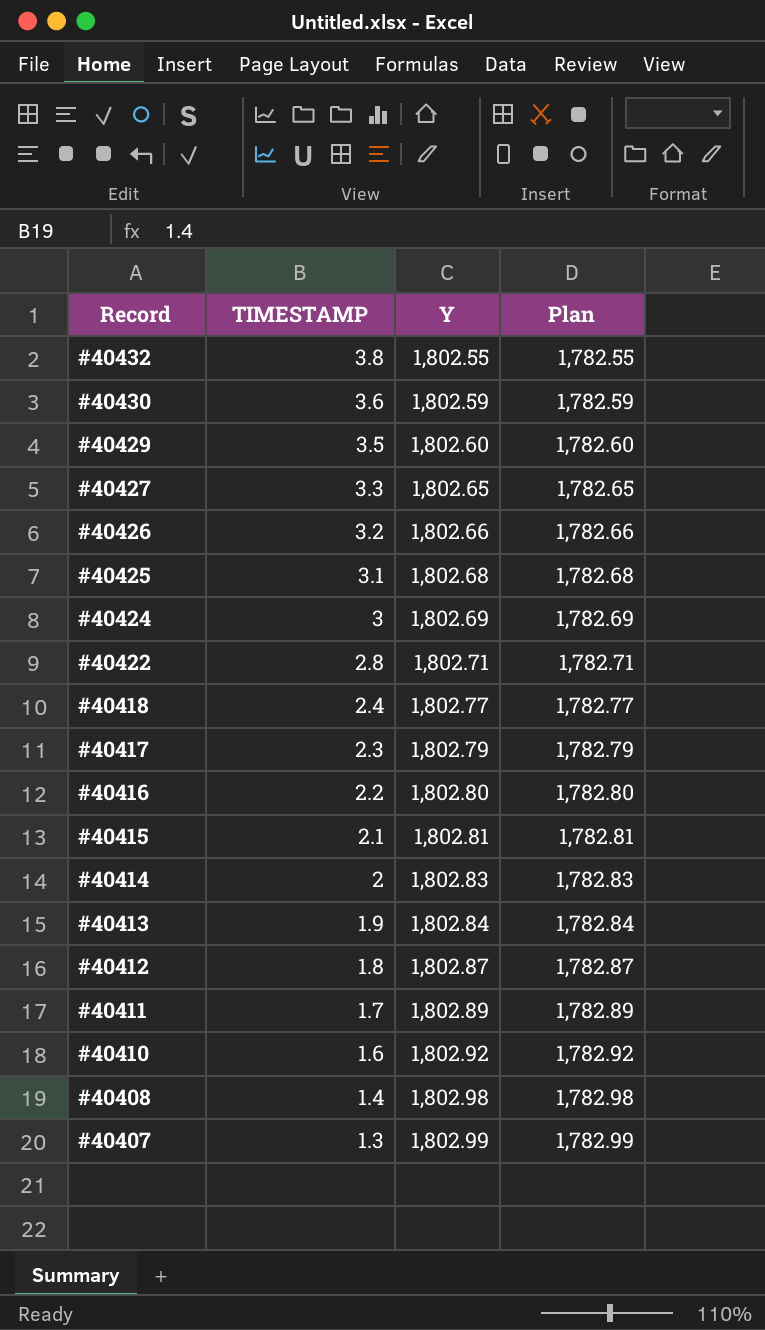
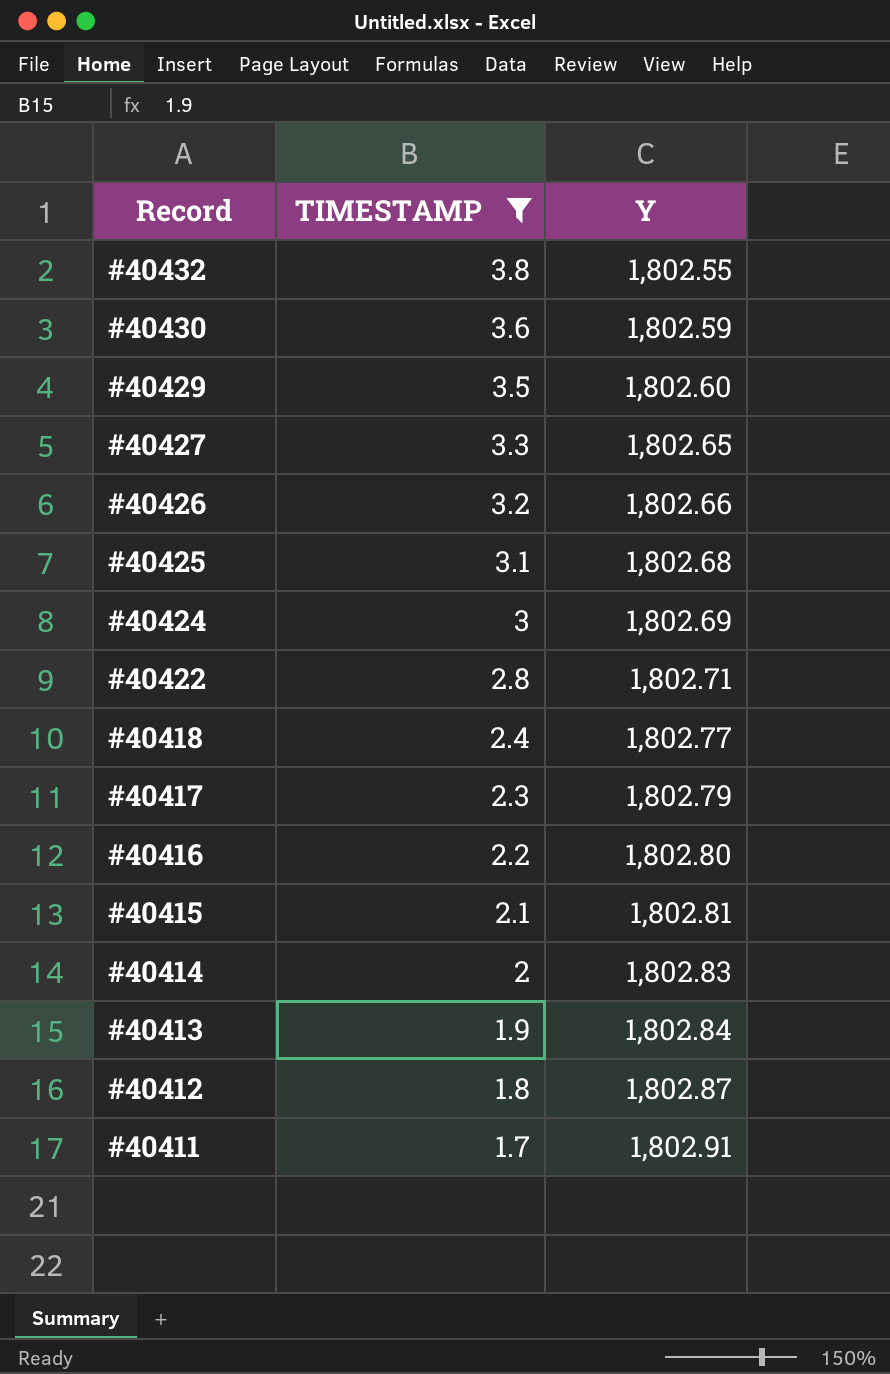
filter: none -> TIMESTAMP >= 1.7
column Plan | formula: [Y] - 20 -> none
#40411 | Y: 1,802.89 -> 1,802.91

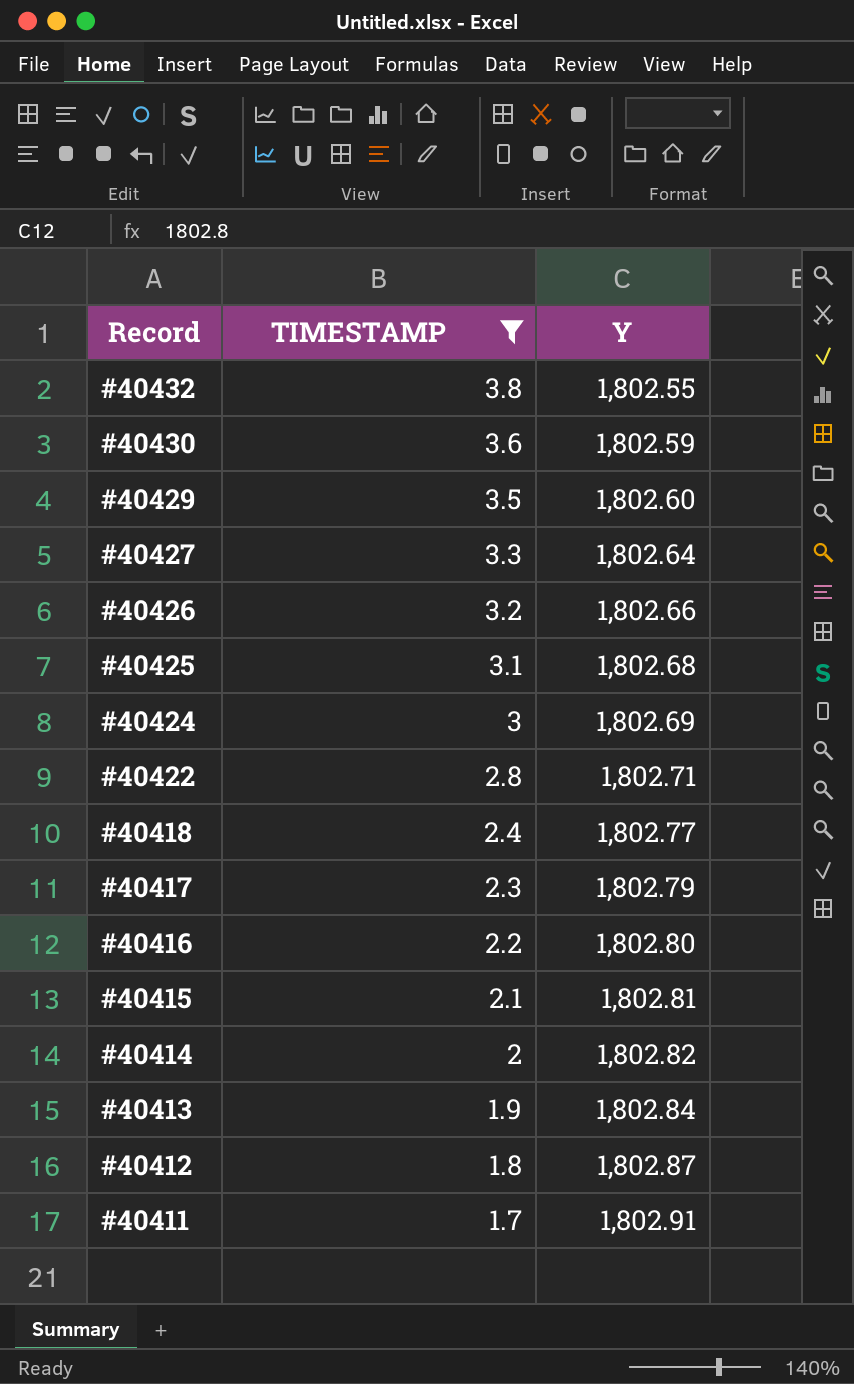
#40427 | Y: 1,802.65 -> 1,802.64
#40414 | Y: 1,802.83 -> 1,802.82

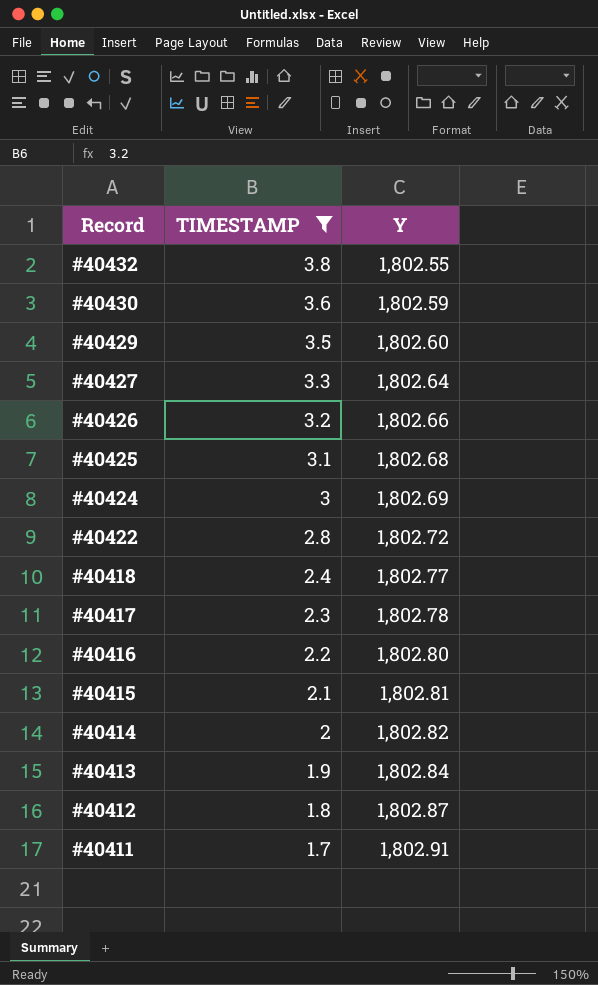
#40422 | Y: 1,802.71 -> 1,802.72
#40417 | Y: 1,802.79 -> 1,802.78

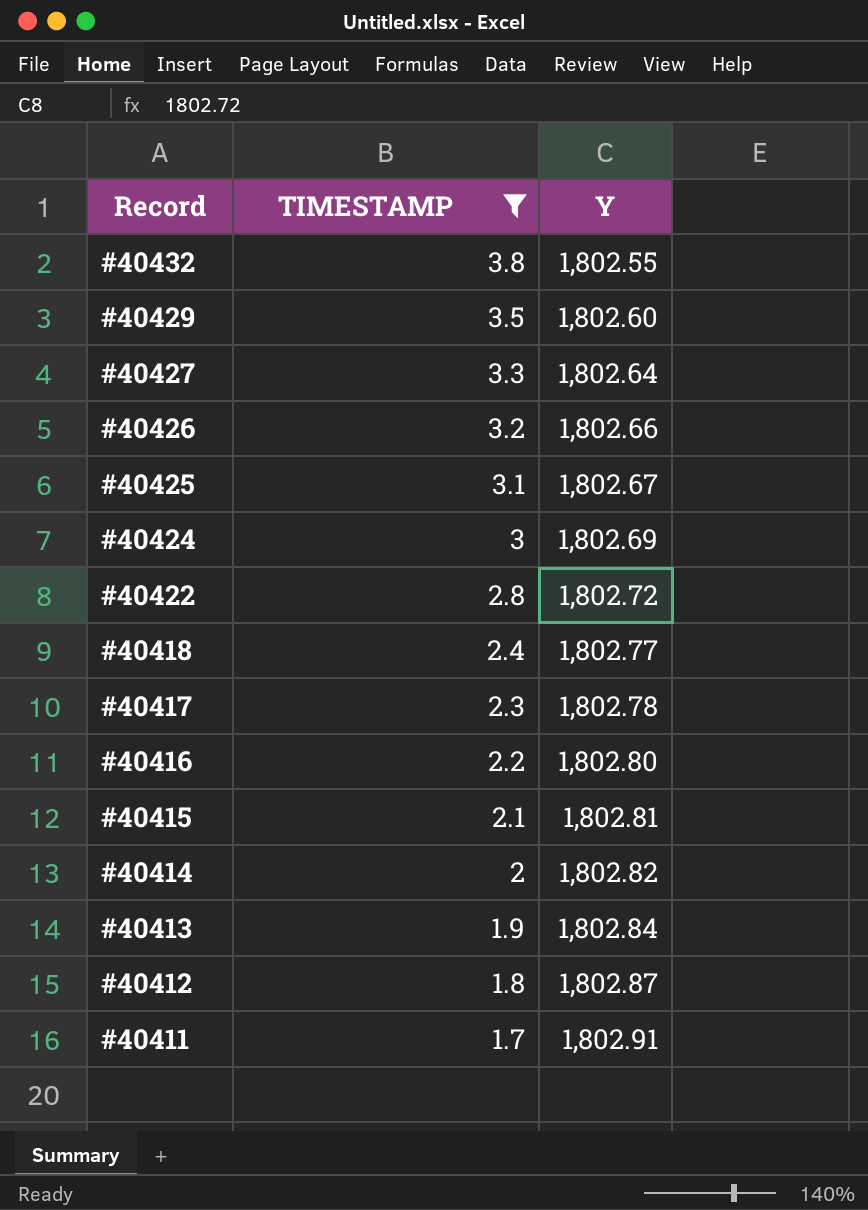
row #40430: 3.6 | 1,802.59 -> none
#40425 | Y: 1,802.68 -> 1,802.67

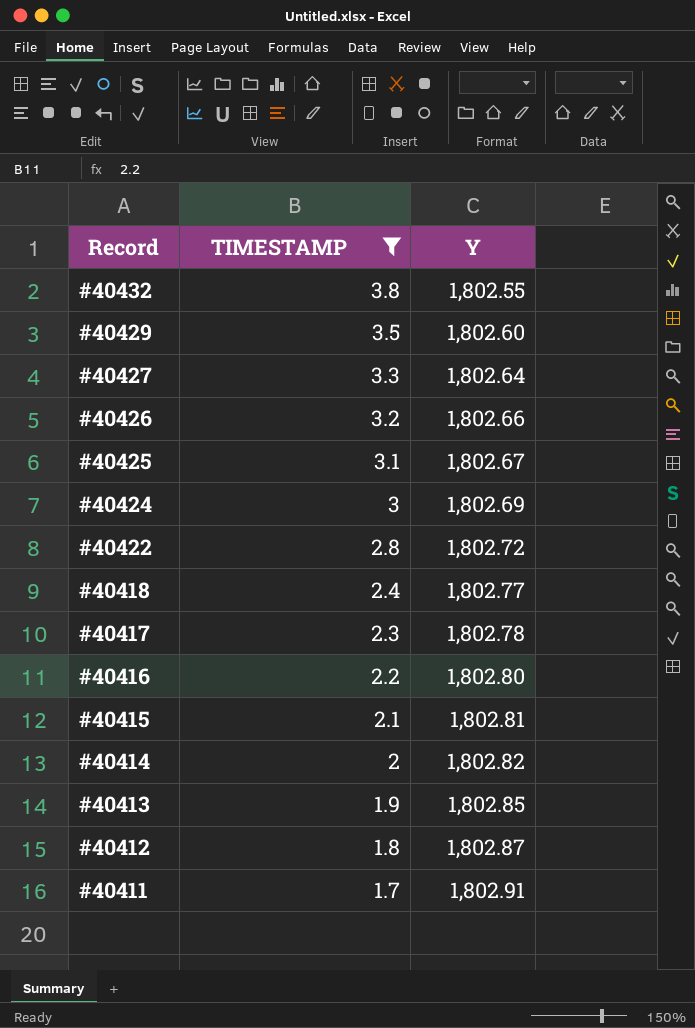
#40413 | Y: 1,802.84 -> 1,802.85

